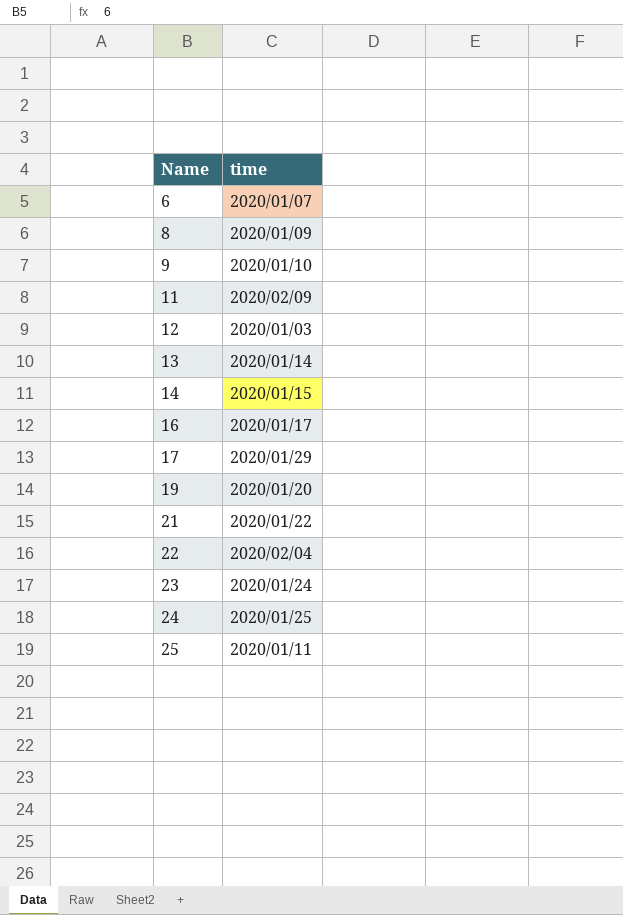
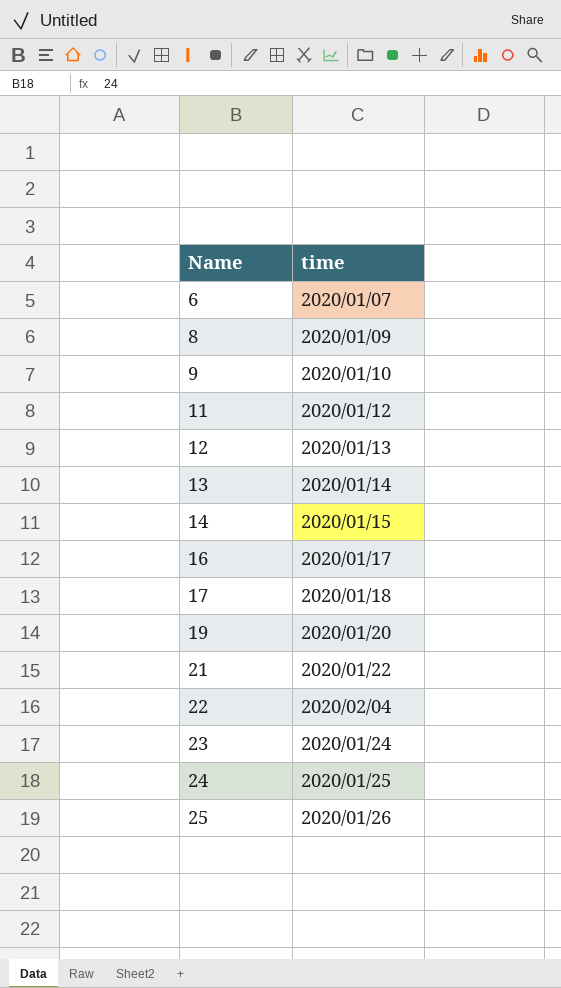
11 | time: 2020/02/09 -> 2020/01/12
12 | time: 2020/01/03 -> 2020/01/13
17 | time: 2020/01/29 -> 2020/01/18
25 | time: 2020/01/11 -> 2020/01/26

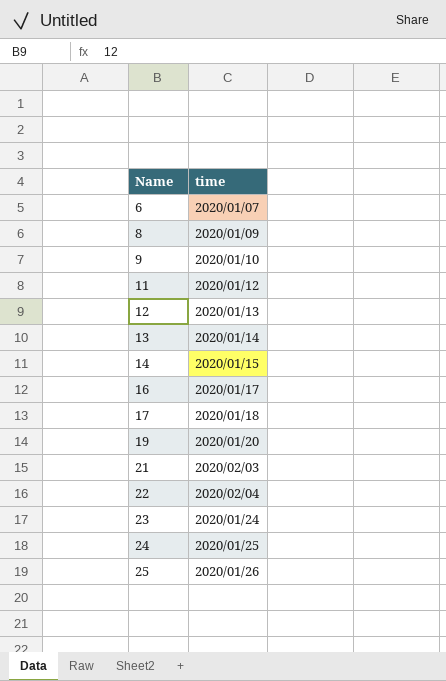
21 | time: 2020/01/22 -> 2020/02/03

